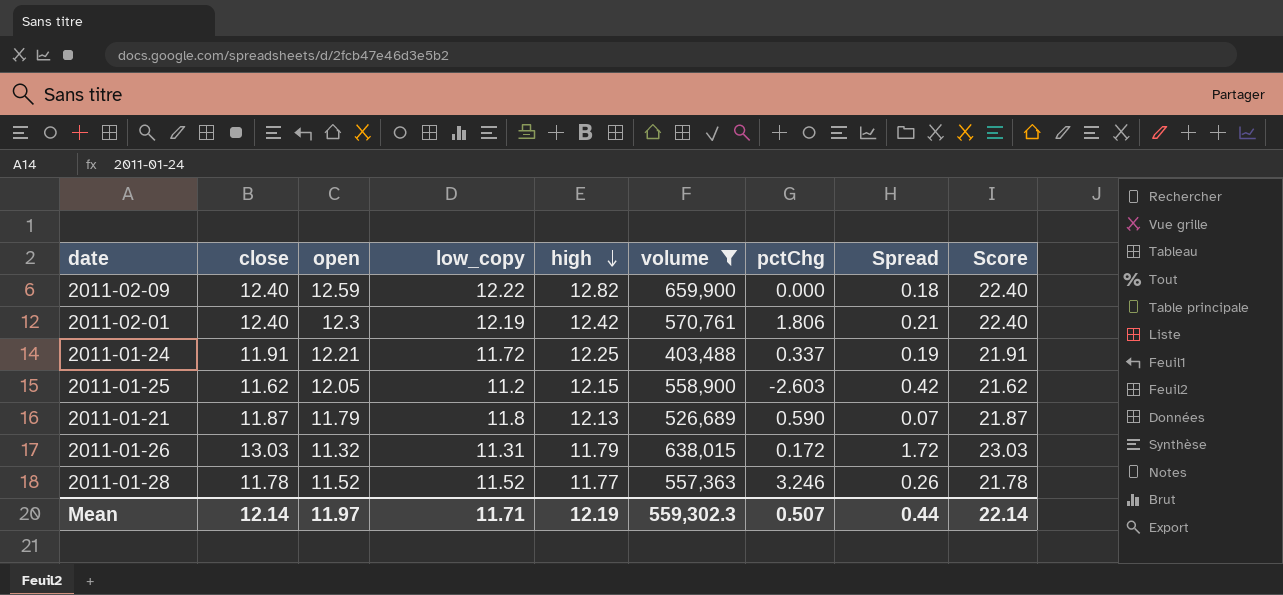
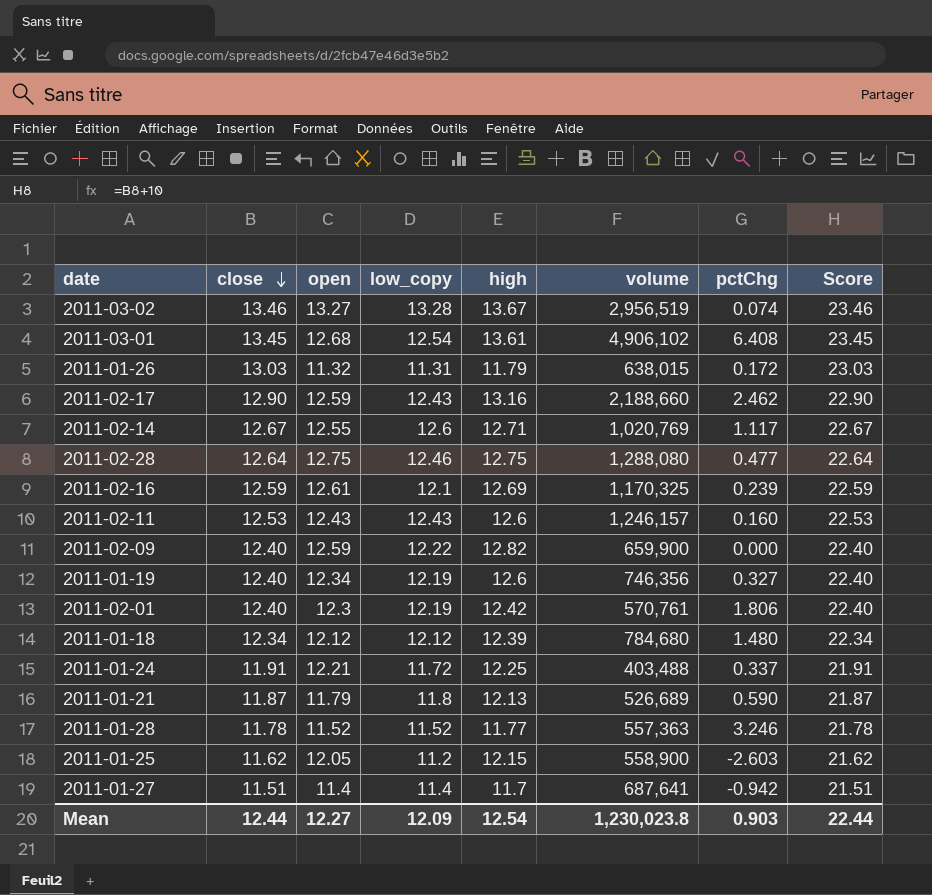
filter: volume <= 659,900 -> none
row order: high descending -> close descending
column Spread | formula: [close] - [low_copy] -> none
Mean | close: 12.14 -> 12.44
Mean | open: 11.97 -> 12.27
Mean | low_copy: 11.71 -> 12.09
Mean | high: 12.19 -> 12.54
Mean | volume: 559,302.3 -> 1,230,023.8
Mean | pctChg: 0.507 -> 0.903
Mean | Score: 22.14 -> 22.44

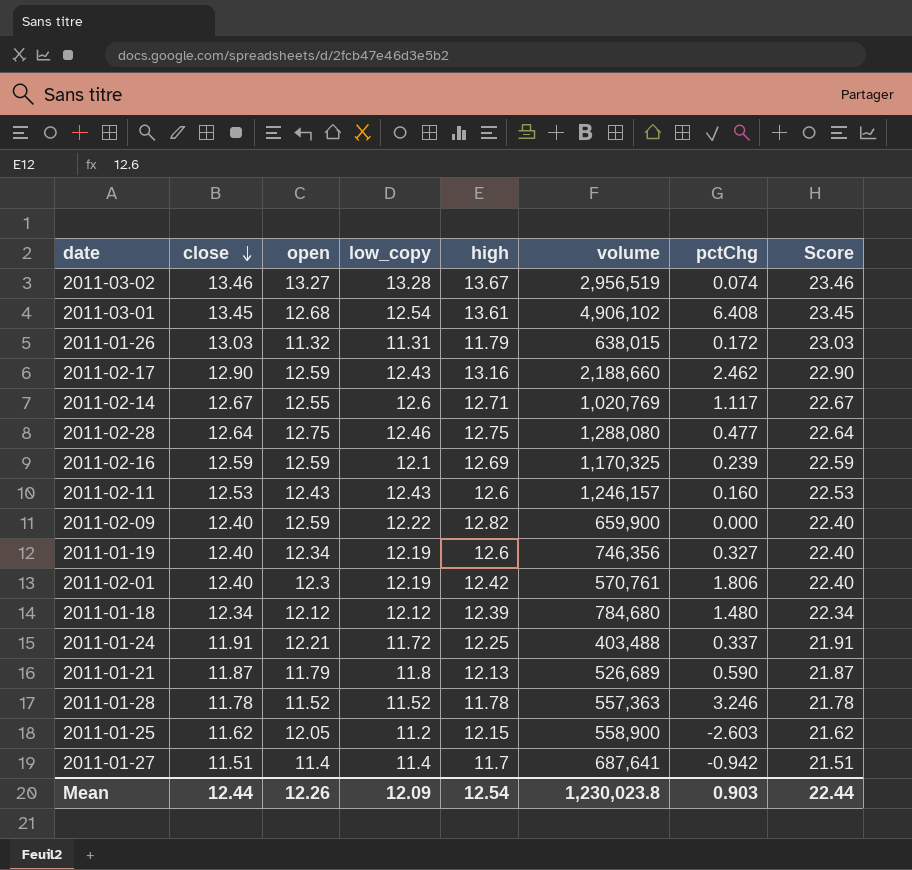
2011-02-16 | open: 12.61 -> 12.59
2011-01-28 | high: 11.77 -> 11.78
Mean | open: 12.27 -> 12.26

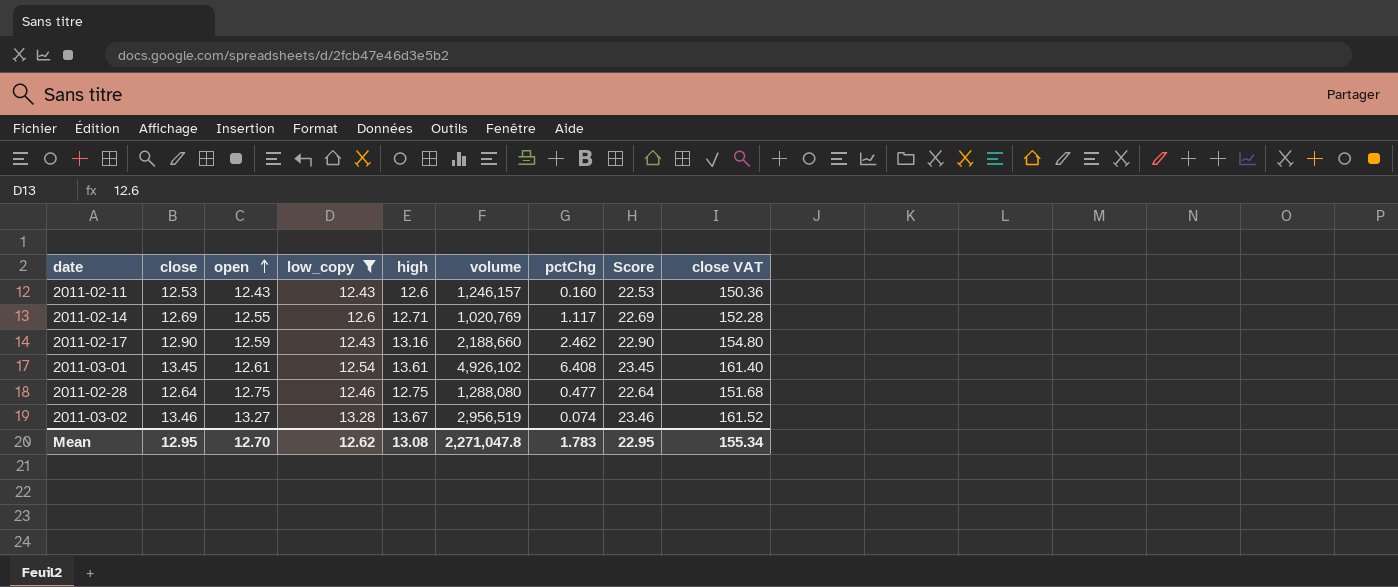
filter: none -> low_copy >= 12.43
row order: close descending -> open ascending
column close VAT | formula: none -> [close] * 12
2011-02-14 | close: 12.67 -> 12.69
2011-02-14 | Score: 22.67 -> 22.69
2011-03-01 | open: 12.68 -> 12.61
2011-03-01 | volume: 4,906,102 -> 4,926,102
Mean | close: 12.44 -> 12.95
Mean | open: 12.26 -> 12.70
Mean | low_copy: 12.09 -> 12.62
Mean | high: 12.54 -> 13.08
Mean | volume: 1,230,023.8 -> 2,271,047.8
Mean | pctChg: 0.903 -> 1.783
Mean | Score: 22.44 -> 22.95

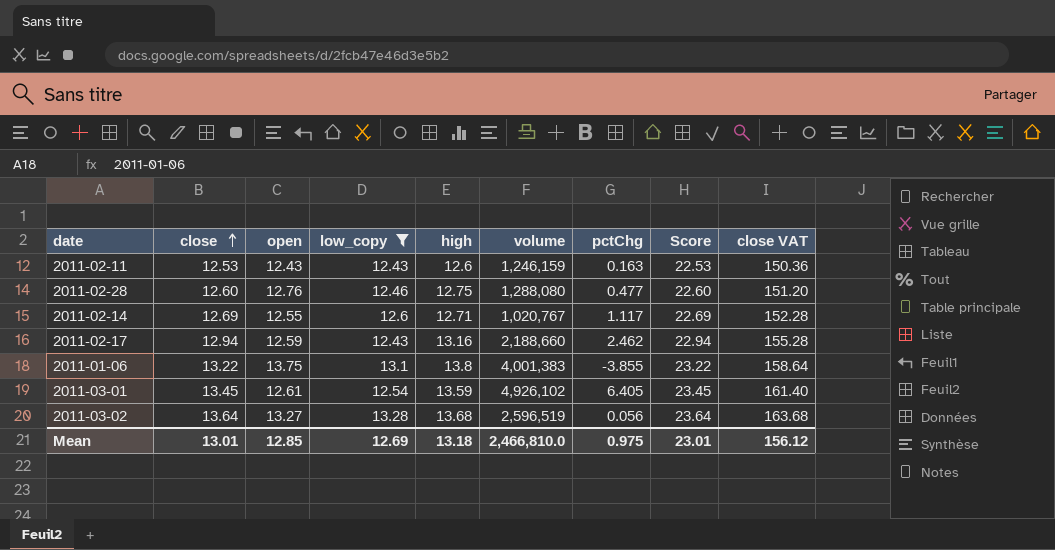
row order: open ascending -> close ascending
2011-02-11 | volume: 1,246,157 -> 1,246,159
2011-02-11 | pctChg: 0.160 -> 0.163
2011-02-28 | close: 12.64 -> 12.60
2011-02-28 | open: 12.75 -> 12.76
2011-02-28 | Score: 22.64 -> 22.60
2011-02-28 | close VAT: 151.68 -> 151.20
2011-02-14 | volume: 1,020,769 -> 1,020,767
2011-02-17 | close: 12.90 -> 12.94
2011-02-17 | Score: 22.90 -> 22.94
2011-02-17 | close VAT: 154.80 -> 155.28
row 2011-01-06: none -> 13.22 | 13.75 | 13.1 | 13.8 | 4,001,383 | -3.855 | 23.22 | 158.64
2011-03-01 | high: 13.61 -> 13.59
2011-03-01 | pctChg: 6.408 -> 6.405
2011-03-02 | close: 13.46 -> 13.64
2011-03-02 | high: 13.67 -> 13.68
2011-03-02 | volume: 2,956,519 -> 2,596,519
2011-03-02 | pctChg: 0.074 -> 0.056
2011-03-02 | Score: 23.46 -> 23.64
2011-03-02 | close VAT: 161.52 -> 163.68
Mean | close: 12.95 -> 13.01
Mean | open: 12.70 -> 12.85
Mean | low_copy: 12.62 -> 12.69
Mean | high: 13.08 -> 13.18
Mean | volume: 2,271,047.8 -> 2,466,810.0
Mean | pctChg: 1.783 -> 0.975
Mean | Score: 22.95 -> 23.01
Mean | close VAT: 155.34 -> 156.12

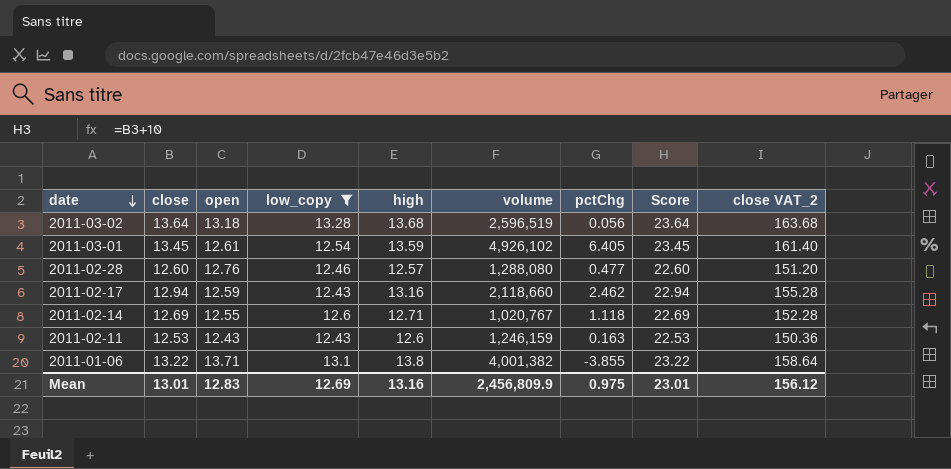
row order: close ascending -> date descending
column name: close VAT -> close VAT_2
2011-03-02 | open: 13.27 -> 13.18
2011-02-28 | high: 12.75 -> 12.57
2011-02-17 | volume: 2,188,660 -> 2,118,660
2011-02-14 | pctChg: 1.117 -> 1.118
2011-01-06 | open: 13.75 -> 13.71
2011-01-06 | volume: 4,001,383 -> 4,001,382
Mean | open: 12.85 -> 12.83
Mean | high: 13.18 -> 13.16
Mean | volume: 2,466,810.0 -> 2,456,809.9

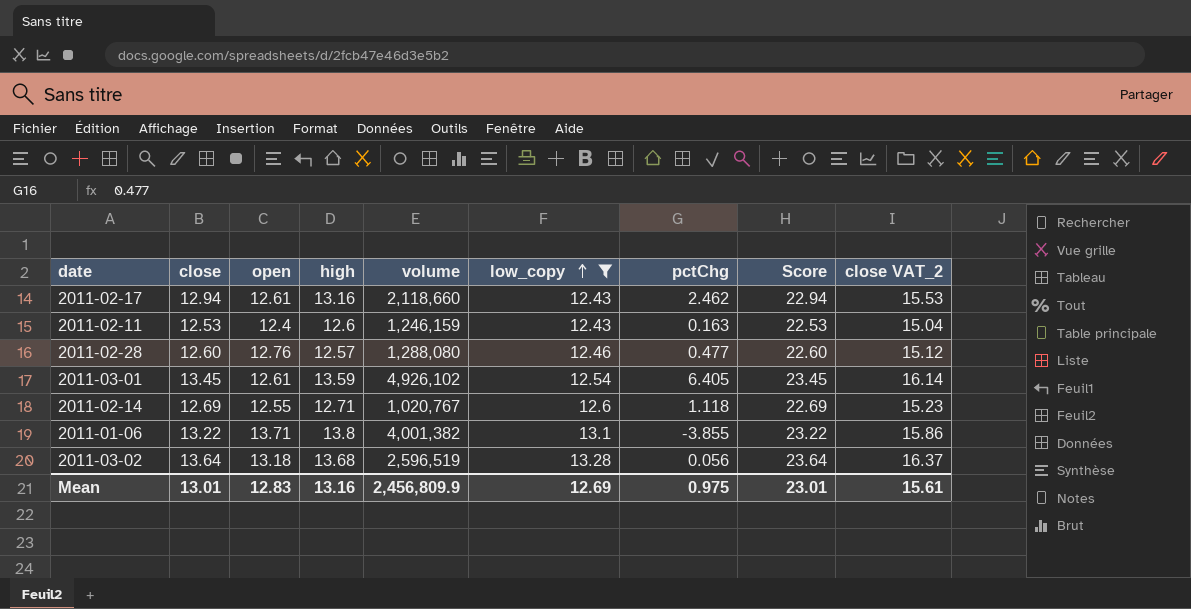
row order: date descending -> low_copy ascending
column low_copy | position: 4 -> 6
column close VAT_2 | formula: [close] * 12 -> [close] * 1.2
2011-02-17 | open: 12.59 -> 12.61
2011-02-11 | open: 12.43 -> 12.4
Mean | close VAT_2: 156.12 -> 15.61

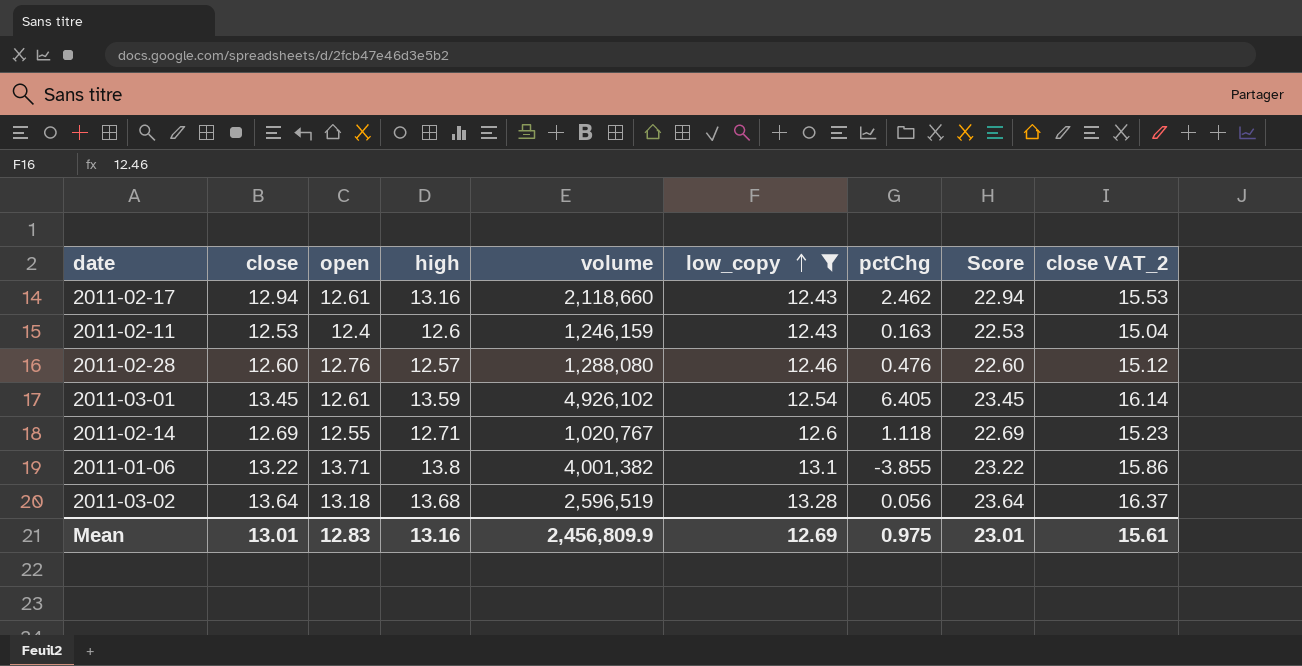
2011-02-28 | pctChg: 0.477 -> 0.476

